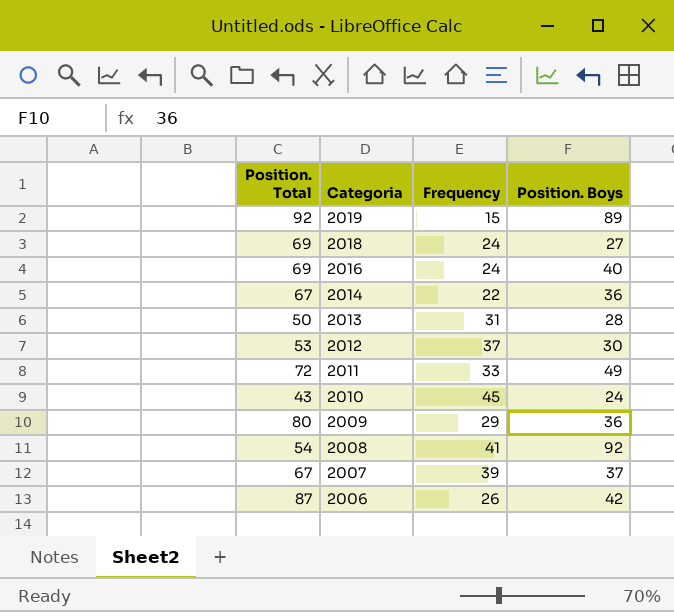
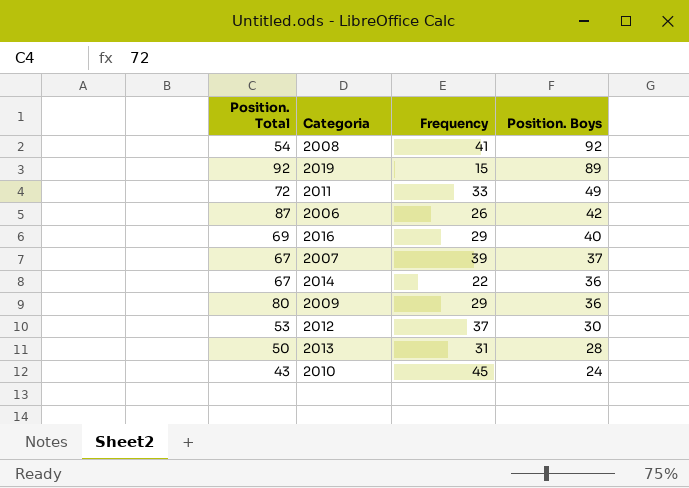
row order: Categoria descending -> Position. Boys descending
row 2018: 69 | 24 | 27 -> none
2016 | Frequency: 24 -> 29

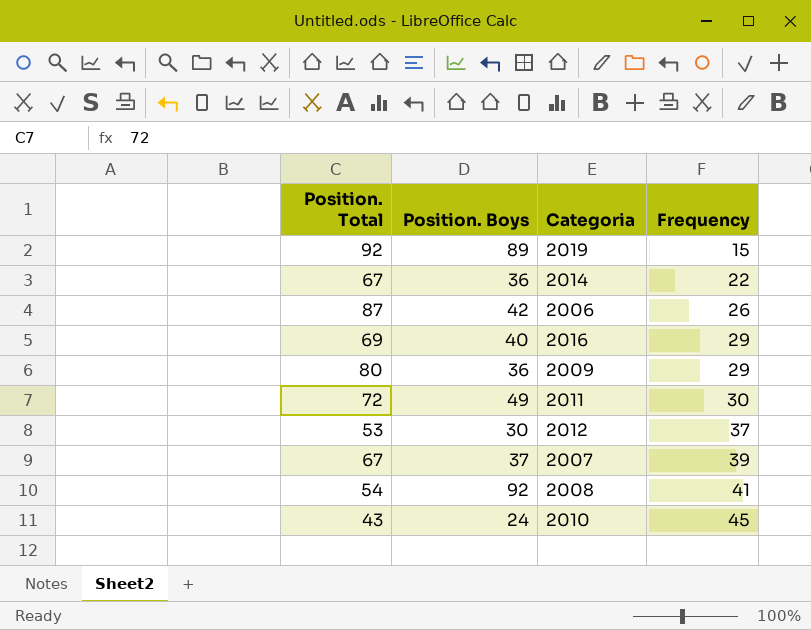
row order: Position. Boys descending -> Frequency ascending
column Position. Boys | position: 4 -> 2
row 2013: 50 | 31 | 28 -> none
2011 | Frequency: 33 -> 30

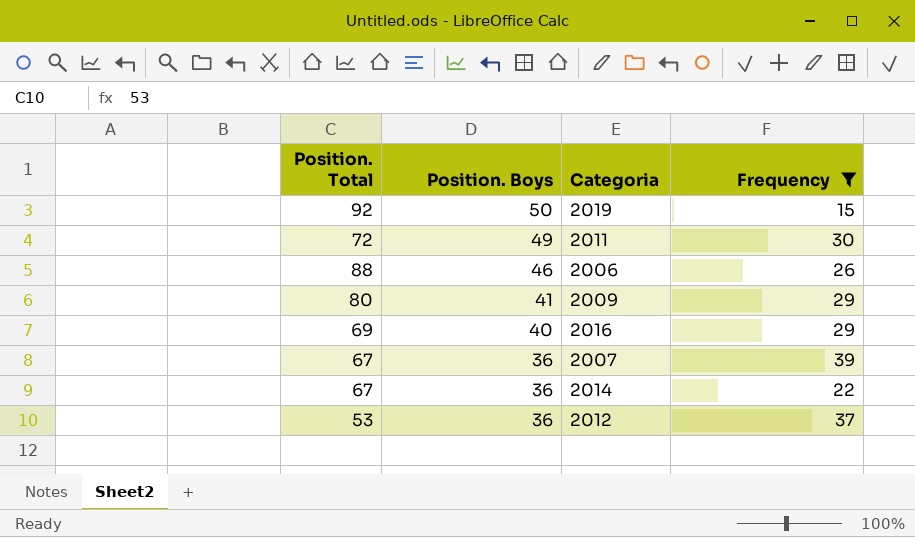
filter: none -> Frequency <= 39
row order: Frequency ascending -> Position. Boys descending
2019 | Position. Boys: 89 -> 50
2006 | Position. Total: 87 -> 88
2006 | Position. Boys: 42 -> 46
2009 | Position. Boys: 36 -> 41
2007 | Position. Boys: 37 -> 36
2012 | Position. Boys: 30 -> 36

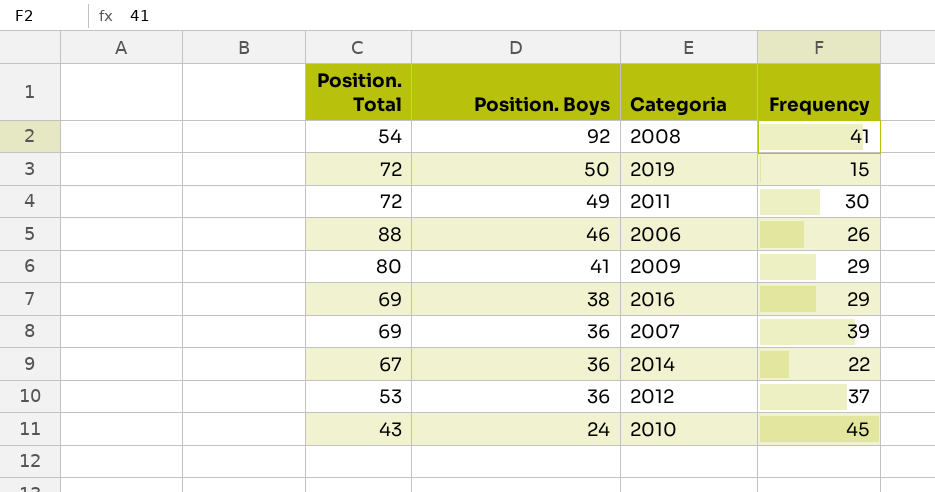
filter: Frequency <= 39 -> none
2019 | Position. Total: 92 -> 72
2016 | Position. Boys: 40 -> 38
2007 | Position. Total: 67 -> 69

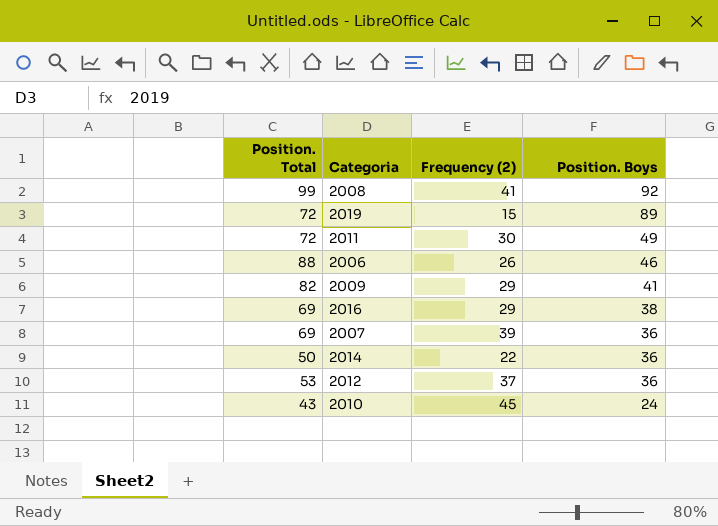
column name: Frequency -> Frequency (2)
column Position. Boys | position: 2 -> 4
2008 | Position. Total: 54 -> 99
2019 | Position. Boys: 50 -> 89
2009 | Position. Total: 80 -> 82
2014 | Position. Total: 67 -> 50

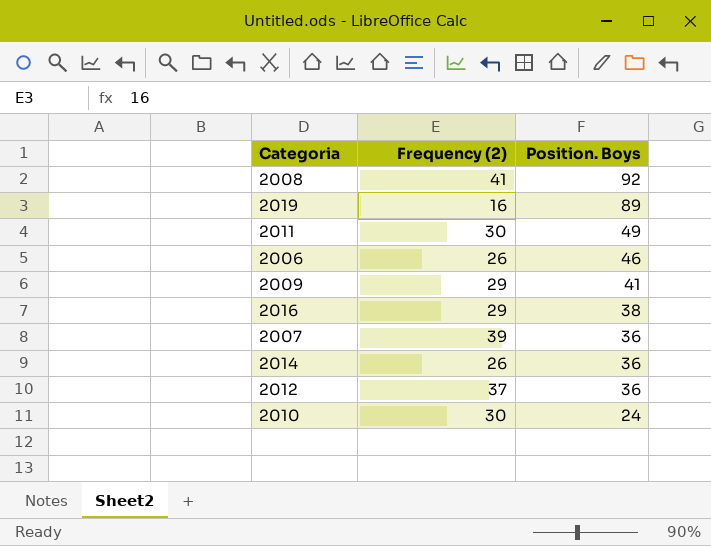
column Position. Total | position: 1 -> none
2019 | Frequency (2): 15 -> 16
2014 | Frequency (2): 22 -> 26
2010 | Frequency (2): 45 -> 30

